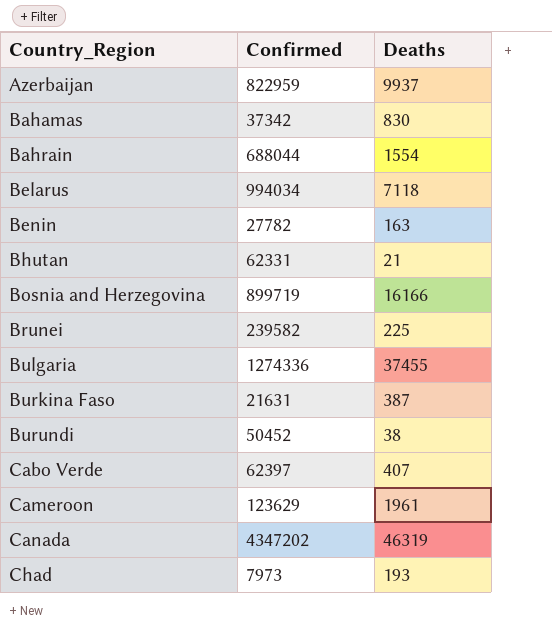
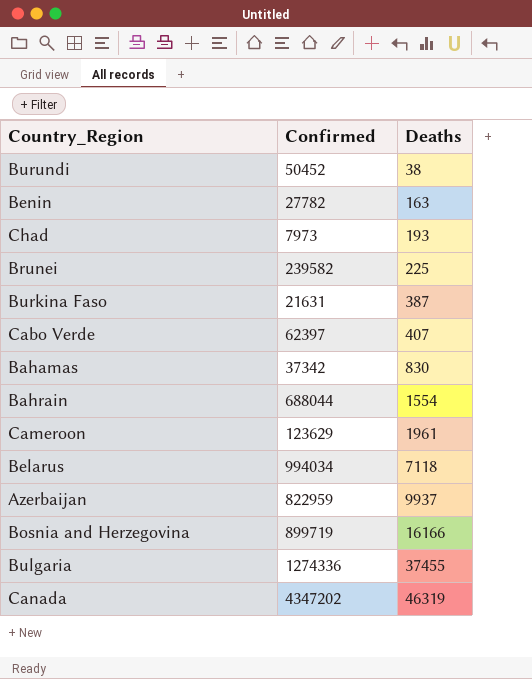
row order: Country_Region ascending -> Deaths ascending
row Bhutan: 62331 | 21 -> none

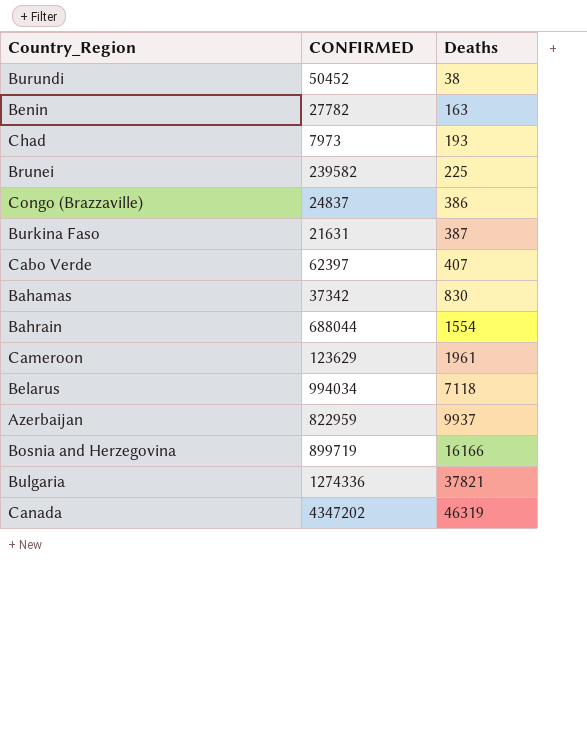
column name: Confirmed -> CONFIRMED
row Congo (Brazzaville): none -> 24837 | 386
Bulgaria | Deaths: 37455 -> 37821

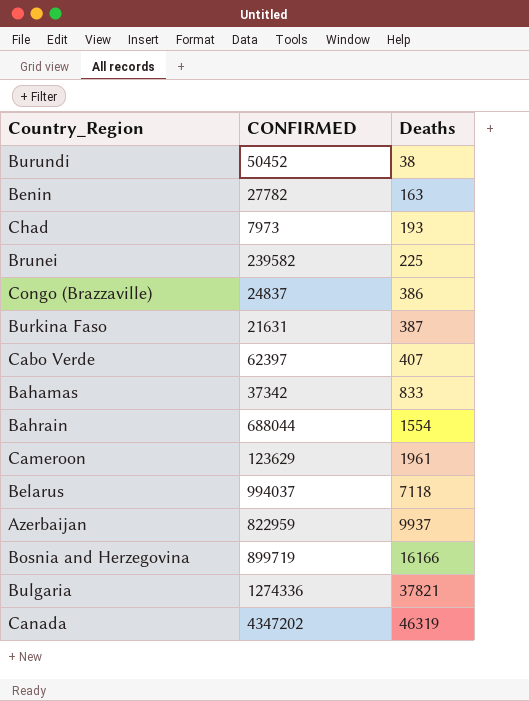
Bahamas | Deaths: 830 -> 833
Belarus | CONFIRMED: 994034 -> 994037

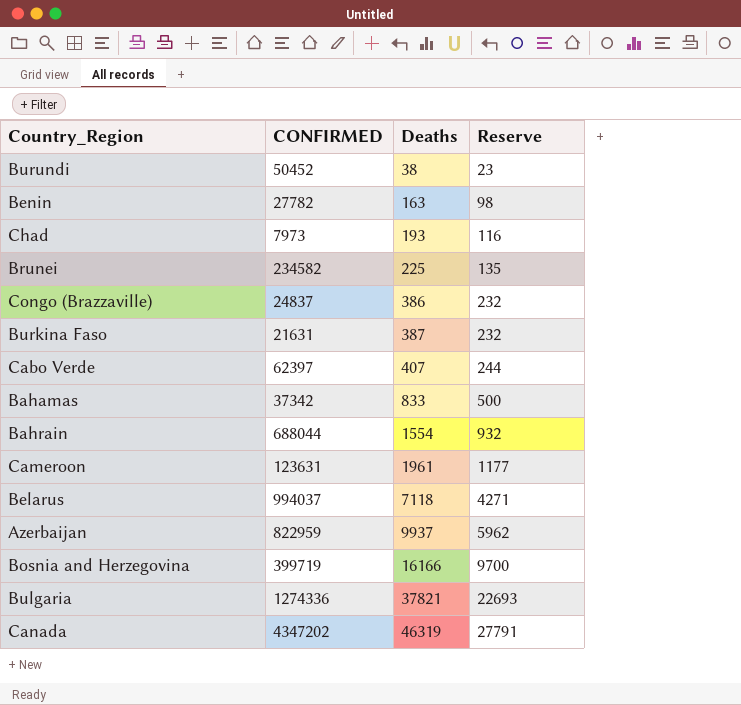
column Reserve | formula: none -> [Deaths] * 0.6
Brunei | CONFIRMED: 239582 -> 234582
Cameroon | CONFIRMED: 123629 -> 123631
Bosnia and Herzegovina | CONFIRMED: 899719 -> 399719

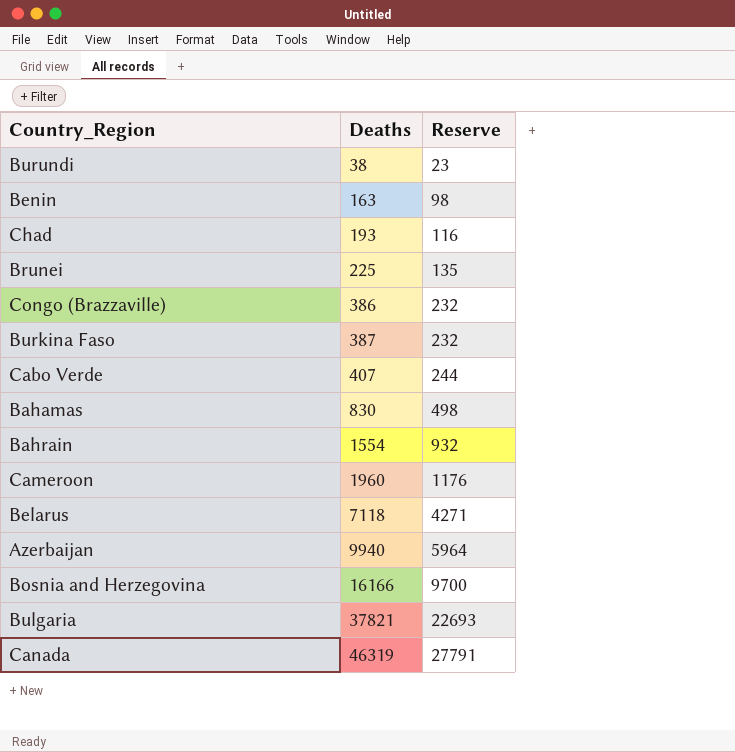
column CONFIRMED | position: 2 -> none
Bahamas | Deaths: 833 -> 830
Bahamas | Reserve: 500 -> 498
Cameroon | Deaths: 1961 -> 1960
Cameroon | Reserve: 1177 -> 1176
Azerbaijan | Deaths: 9937 -> 9940
Azerbaijan | Reserve: 5962 -> 5964

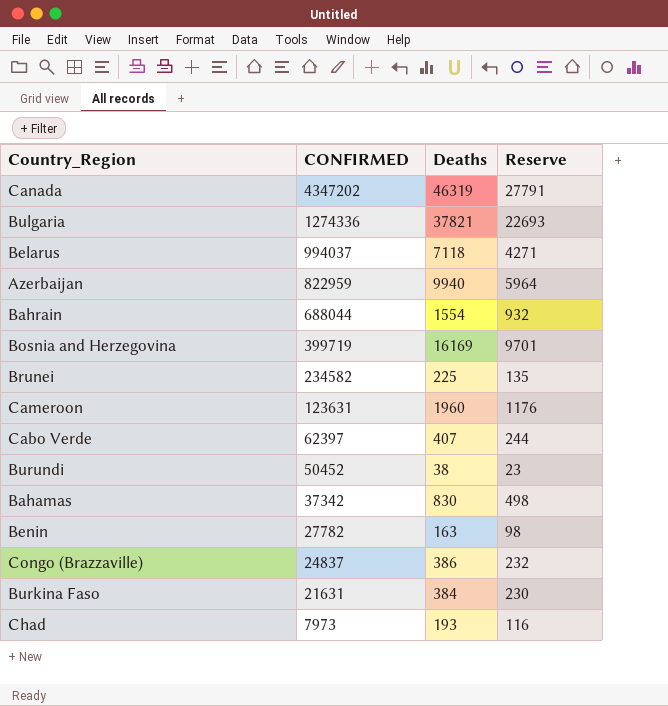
row order: Deaths ascending -> CONFIRMED descending
column CONFIRMED | position: none -> 2
Bosnia and Herzegovina | Deaths: 16166 -> 16169
Bosnia and Herzegovina | Reserve: 9700 -> 9701
Burkina Faso | Deaths: 387 -> 384
Burkina Faso | Reserve: 232 -> 230

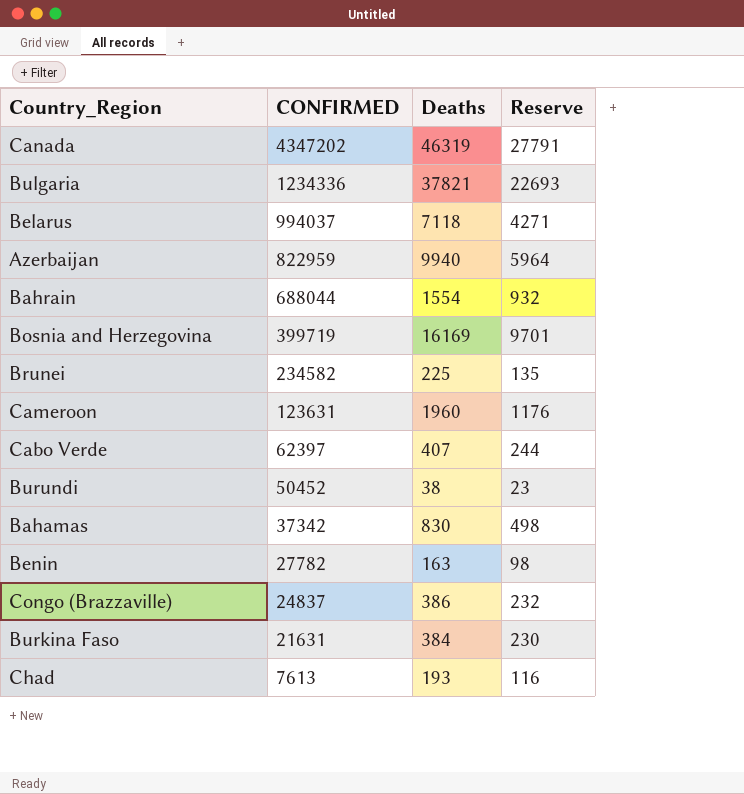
Bulgaria | CONFIRMED: 1274336 -> 1234336
Chad | CONFIRMED: 7973 -> 7613

